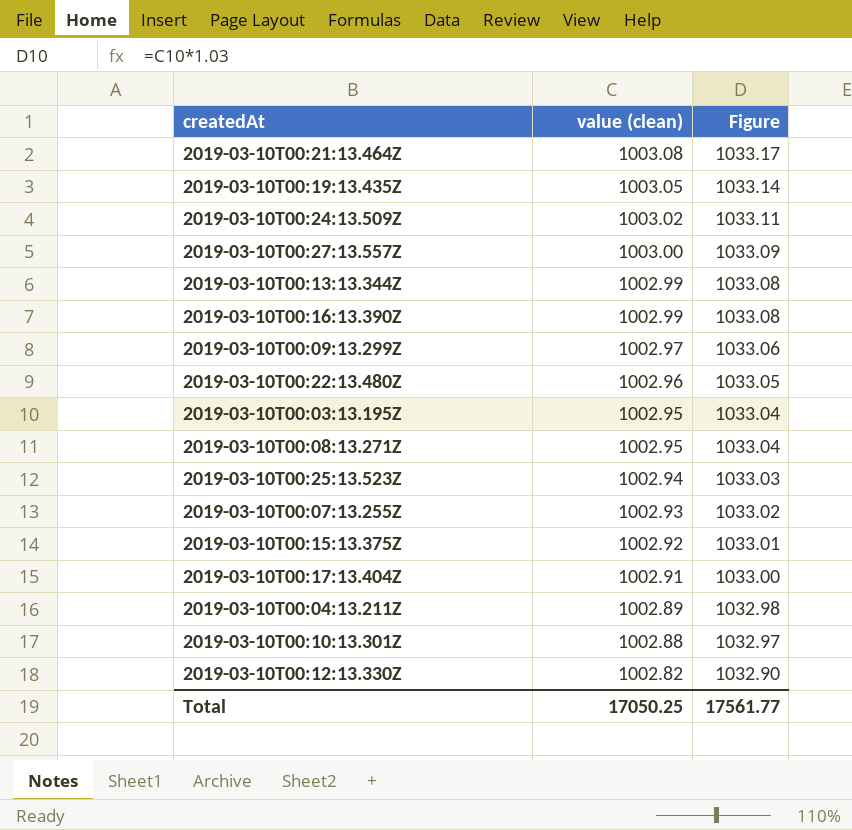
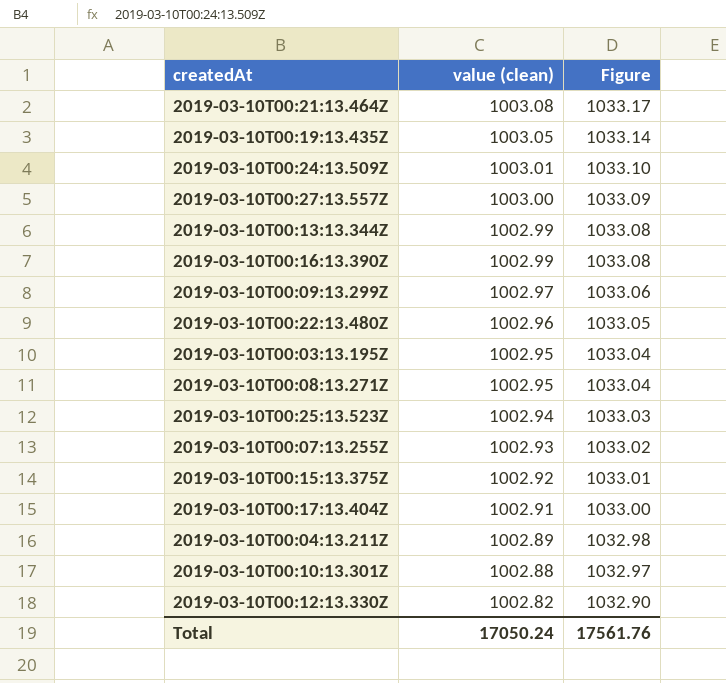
2019-03-10T00:24:13.509Z | value (clean): 1003.02 -> 1003.01
2019-03-10T00:24:13.509Z | Figure: 1033.11 -> 1033.10
Total | value (clean): 17050.25 -> 17050.24
Total | Figure: 17561.77 -> 17561.76

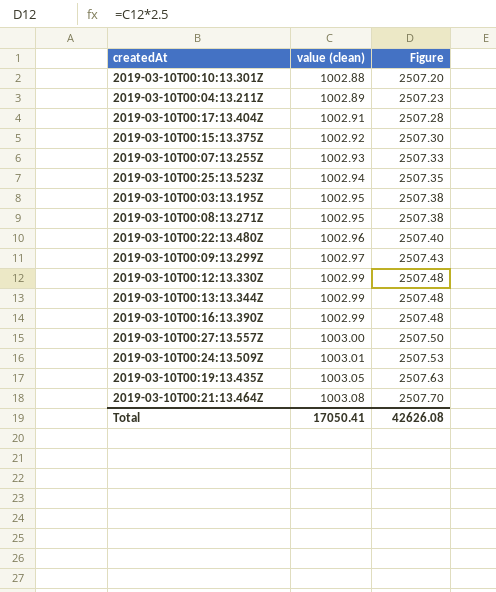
row order: value (clean) descending -> value (clean) ascending
column Figure | formula: [value (clean)] * 1.03 -> [value (clean)] * 2.5
2019-03-10T00:12:13.330Z | value (clean): 1002.82 -> 1002.99
Total | value (clean): 17050.24 -> 17050.41
Total | Figure: 17561.76 -> 42626.08

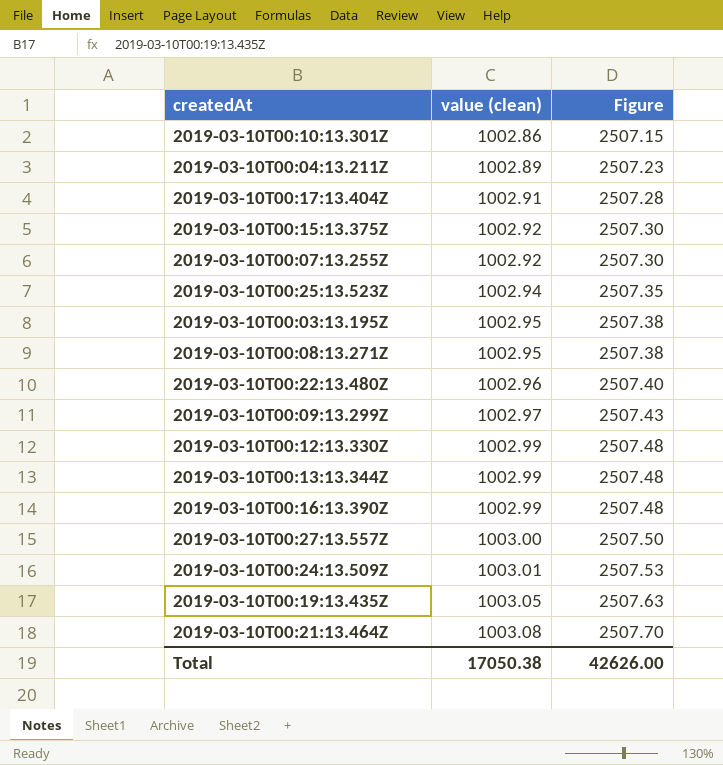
2019-03-10T00:10:13.301Z | value (clean): 1002.88 -> 1002.86
2019-03-10T00:10:13.301Z | Figure: 2507.20 -> 2507.15
2019-03-10T00:07:13.255Z | value (clean): 1002.93 -> 1002.92
2019-03-10T00:07:13.255Z | Figure: 2507.33 -> 2507.30
Total | value (clean): 17050.41 -> 17050.38
Total | Figure: 42626.08 -> 42626.00

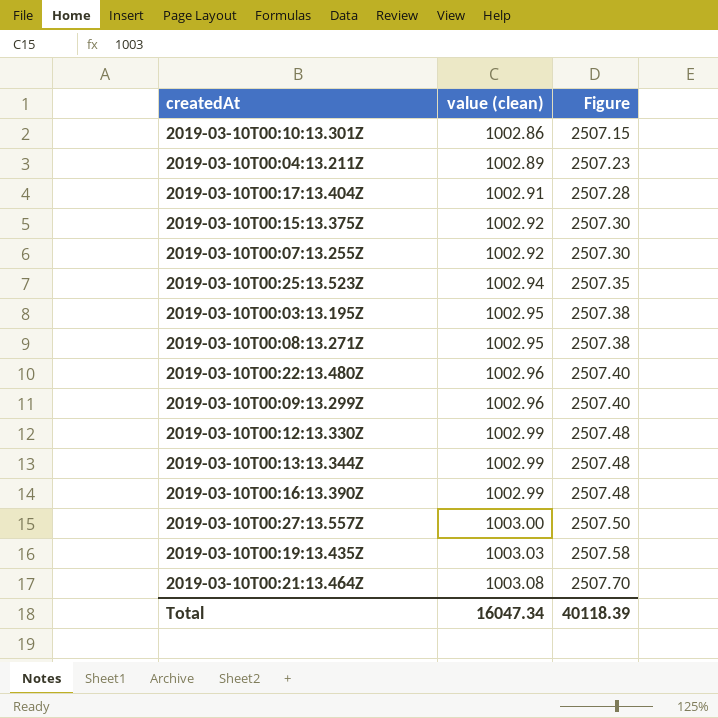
row 2019-03-10T00:24:13.509Z: 1003.01 | 2507.53 -> none
2019-03-10T00:09:13.299Z | value (clean): 1002.97 -> 1002.96
2019-03-10T00:09:13.299Z | Figure: 2507.43 -> 2507.40
2019-03-10T00:19:13.435Z | value (clean): 1003.05 -> 1003.03
2019-03-10T00:19:13.435Z | Figure: 2507.63 -> 2507.58
Total | value (clean): 17050.38 -> 16047.34
Total | Figure: 42626.00 -> 40118.39

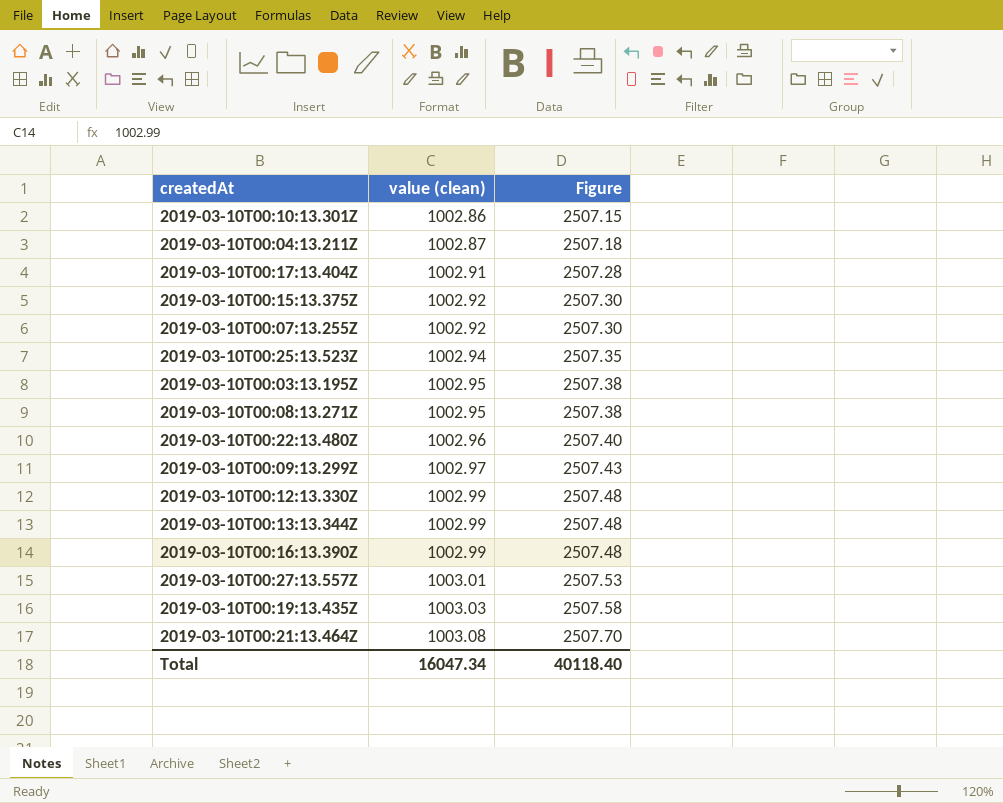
2019-03-10T00:04:13.211Z | value (clean): 1002.89 -> 1002.87
2019-03-10T00:04:13.211Z | Figure: 2507.23 -> 2507.18
2019-03-10T00:09:13.299Z | value (clean): 1002.96 -> 1002.97
2019-03-10T00:09:13.299Z | Figure: 2507.40 -> 2507.43
2019-03-10T00:27:13.557Z | value (clean): 1003.00 -> 1003.01
2019-03-10T00:27:13.557Z | Figure: 2507.50 -> 2507.53
Total | Figure: 40118.39 -> 40118.40

